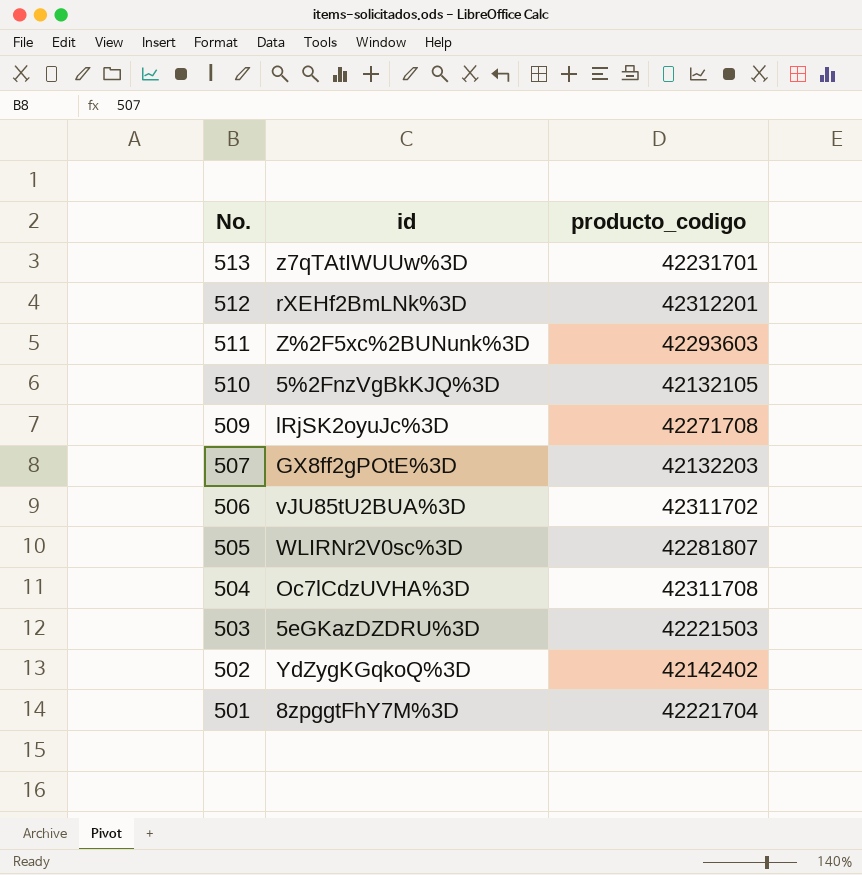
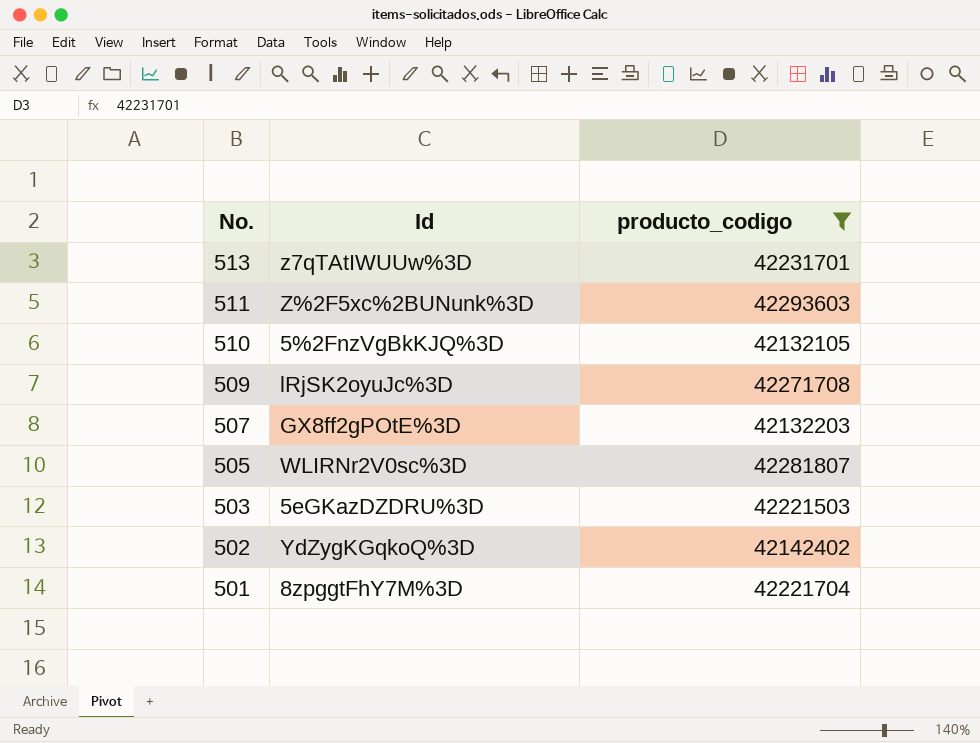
filter: none -> producto_codigo <= 42293603
column name: id -> Id

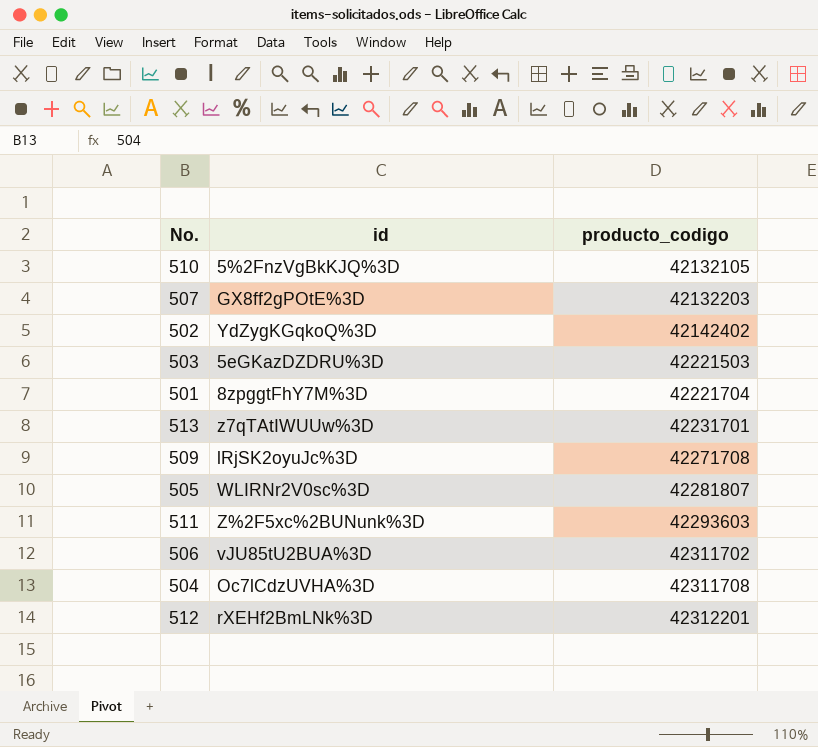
filter: producto_codigo <= 42293603 -> none
row order: No. descending -> producto_codigo ascending
column name: Id -> id

